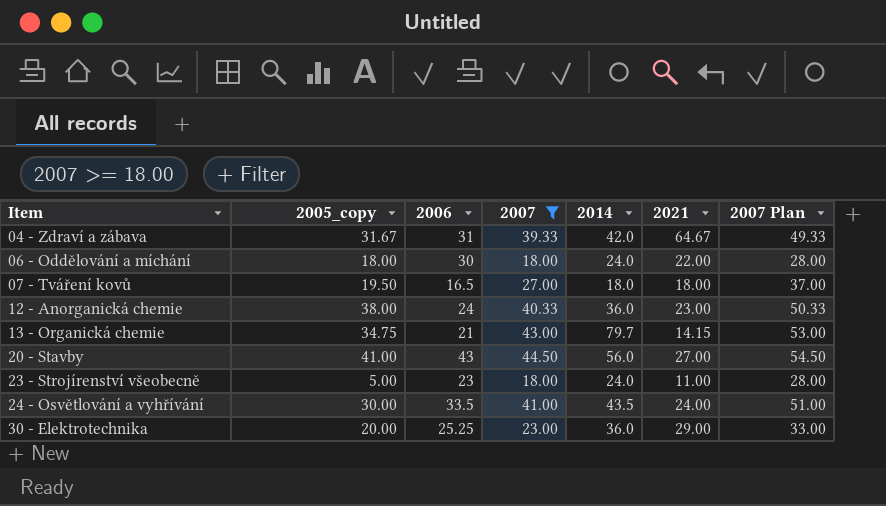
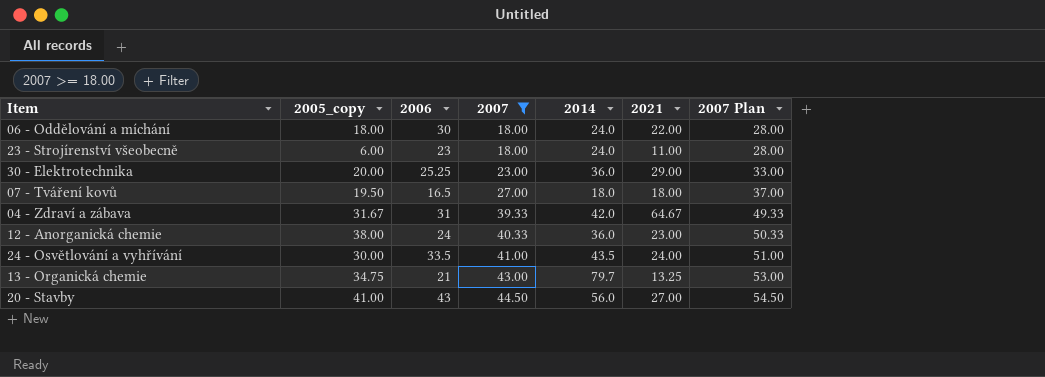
row order: Item ascending -> 2007 ascending
23 - Strojírenství všeobecně | 2005_copy: 5.00 -> 6.00
13 - Organická chemie | 2021: 14.15 -> 13.25

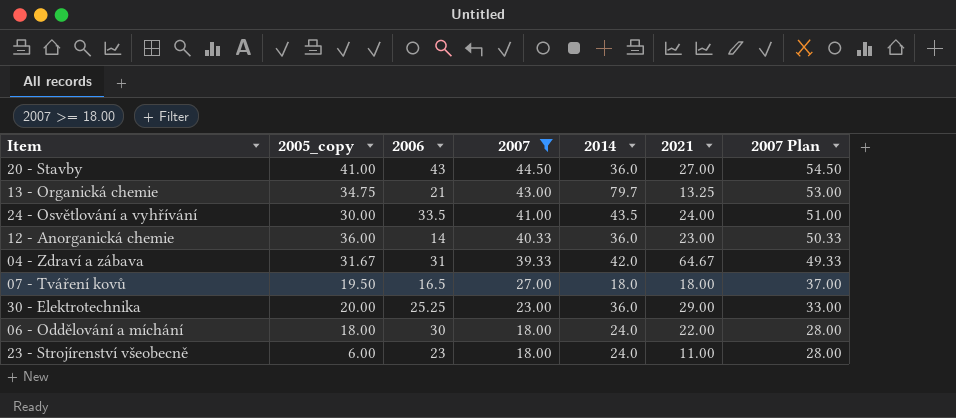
row order: 2007 ascending -> 2007 descending
20 - Stavby | 2014: 56.0 -> 36.0
12 - Anorganická chemie | 2005_copy: 38.00 -> 36.00
12 - Anorganická chemie | 2006: 24 -> 14

